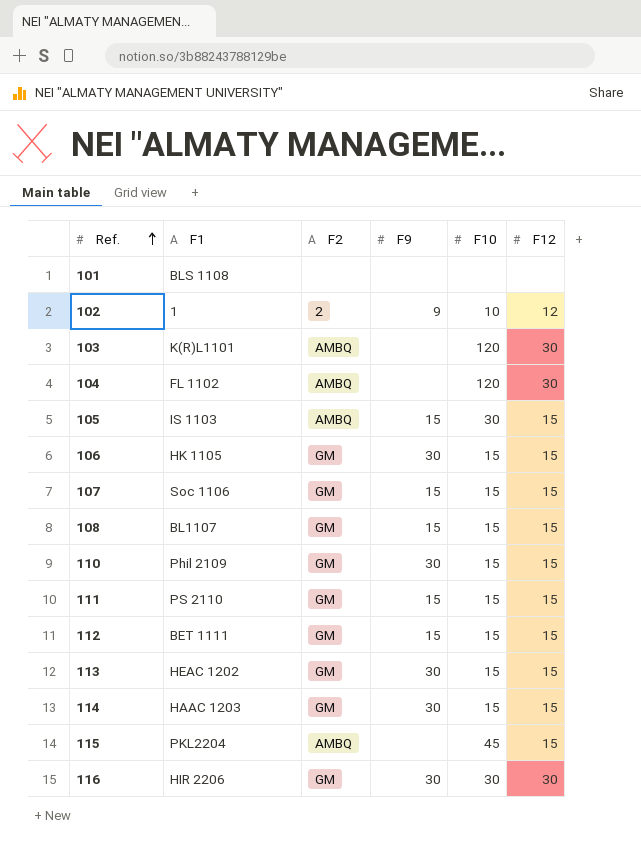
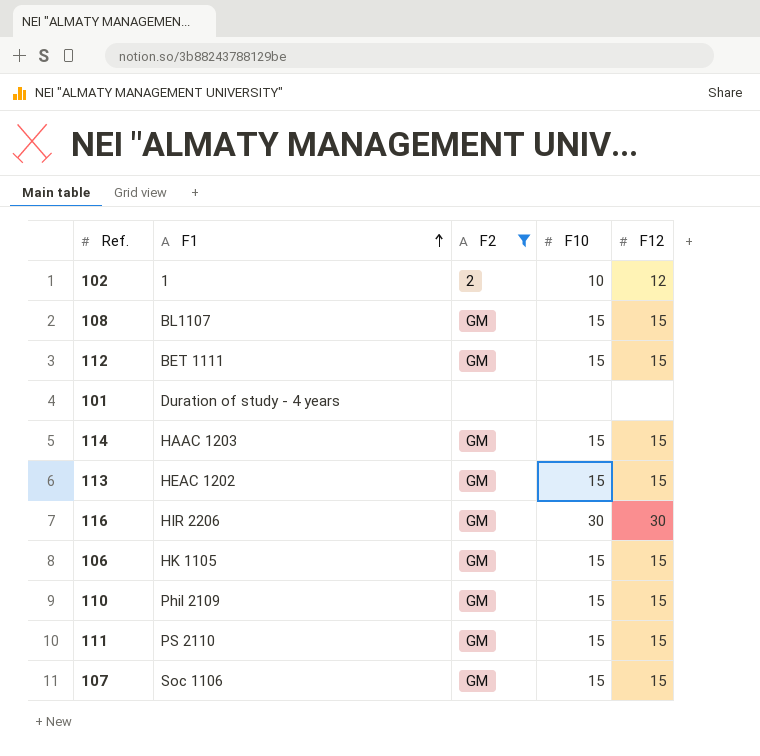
filter: none -> F2 != AMBQ
row order: Ref. ascending -> F1 ascending
column F9 | position: 4 -> none
101 | F1: BLS 1108 -> Duration of study - 4 years

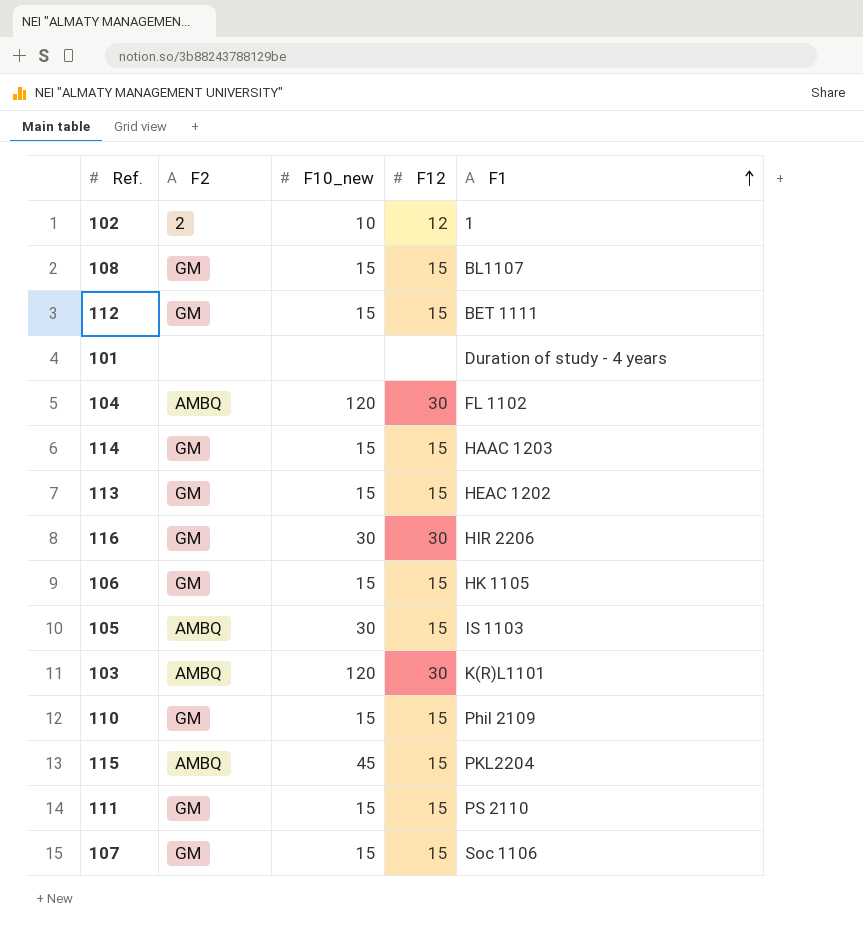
filter: F2 != AMBQ -> none
column name: F10 -> F10_new
column F1 | position: 2 -> 5

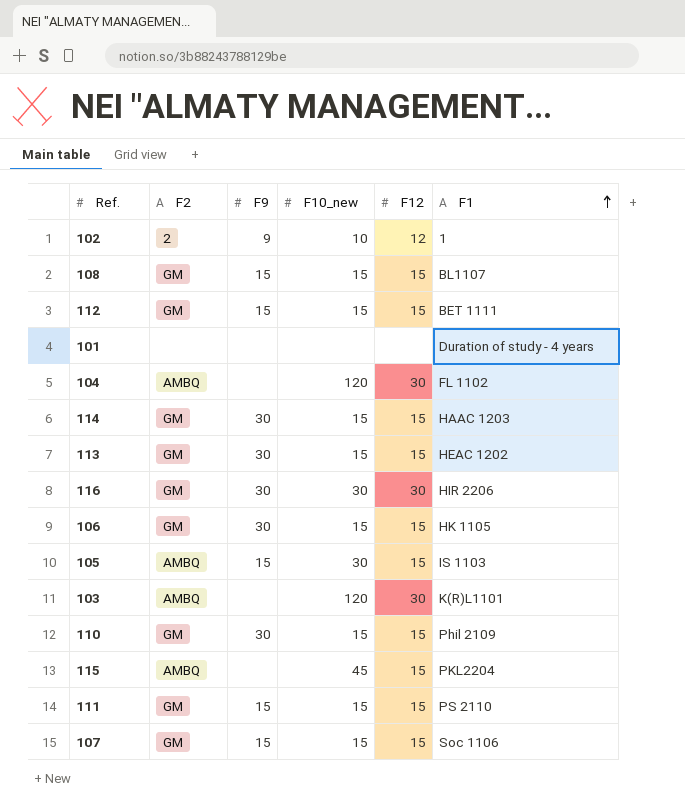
column F9 | position: none -> 3

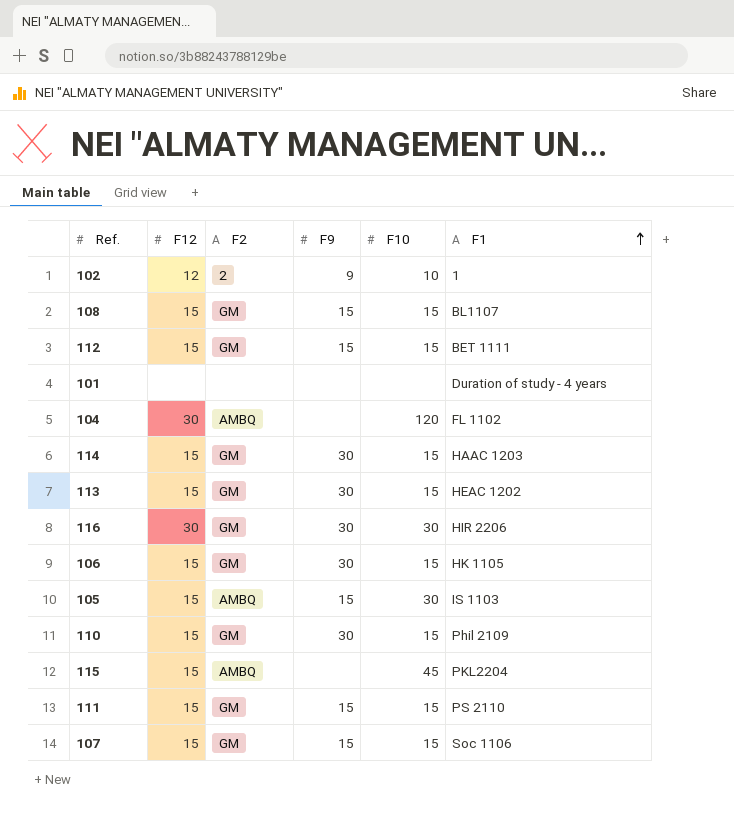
column F12 | position: 5 -> 2
column name: F10_new -> F10
row 103: AMBQ | none | 120 | 30 | K(R)L1101 -> none

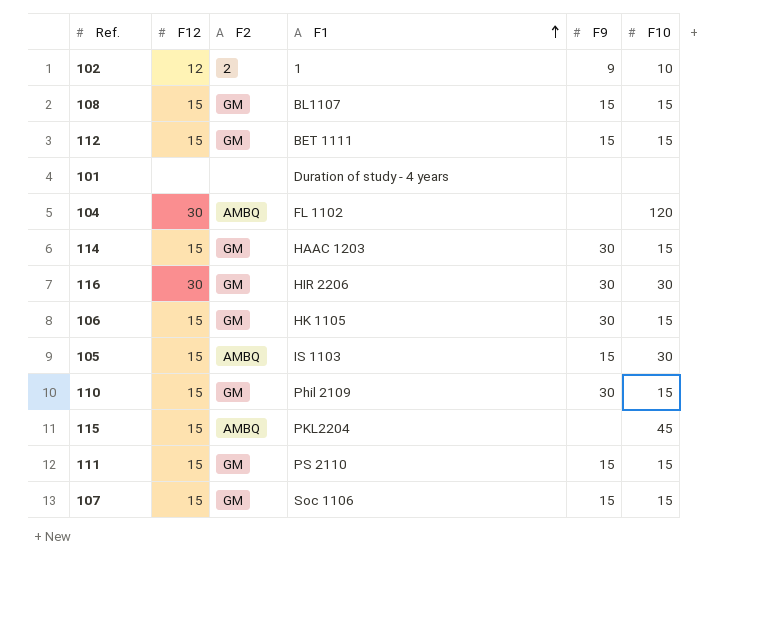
column F1 | position: 6 -> 4
row 113: 15 | GM | 30 | 15 | HEAC 1202 -> none

